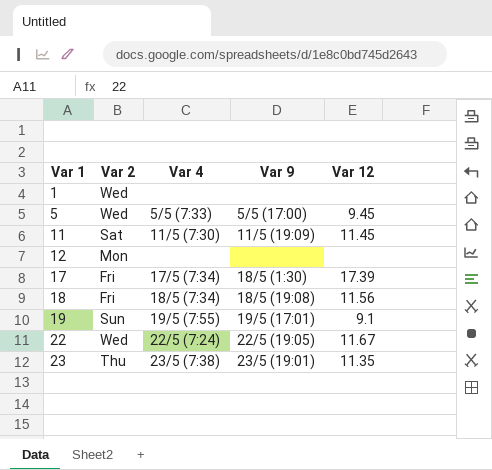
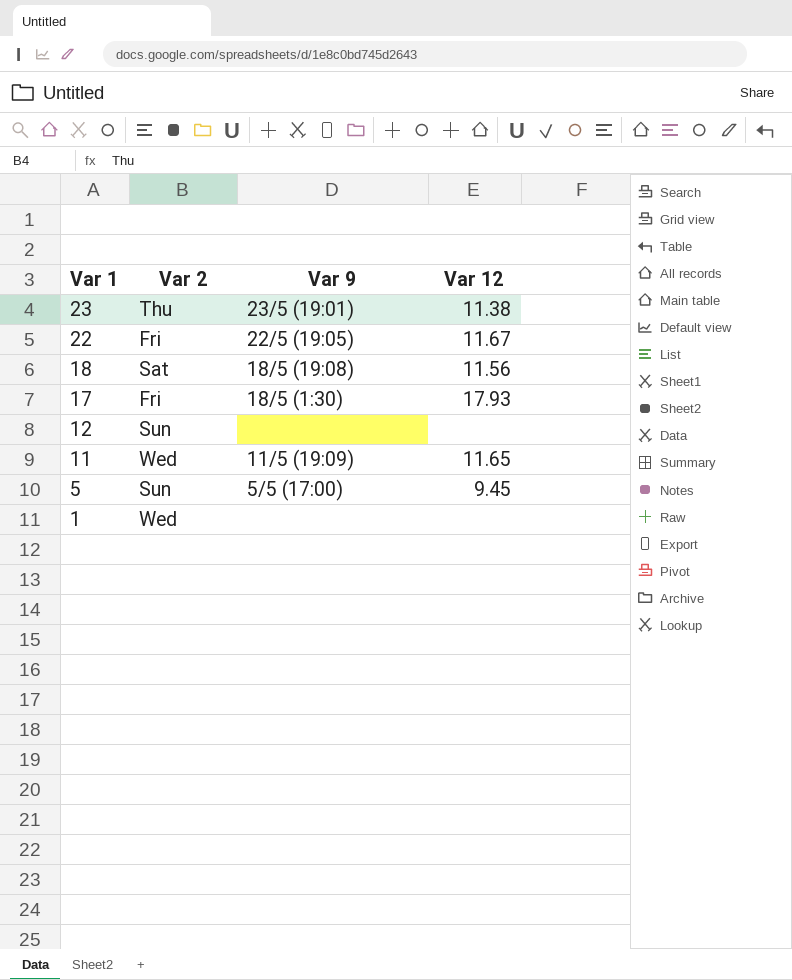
row order: Var 1 ascending -> Var 1 descending
column Var 4 | position: 3 -> none
row 19: Sun | 19/5 (7:55) | 19/5 (17:01) | 9.1 -> none
23 | Var 12: 11.35 -> 11.38
22 | Var 2: Wed -> Fri
18 | Var 2: Fri -> Sat
17 | Var 12: 17.39 -> 17.93
12 | Var 2: Mon -> Sun
11 | Var 2: Sat -> Wed
11 | Var 12: 11.45 -> 11.65
5 | Var 2: Wed -> Sun

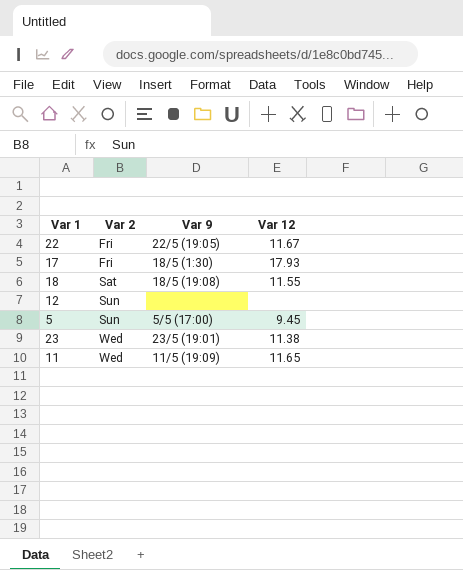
row order: Var 1 descending -> Var 2 ascending
row 1: Wed | none | none -> none
18 | Var 12: 11.56 -> 11.55
23 | Var 2: Thu -> Wed

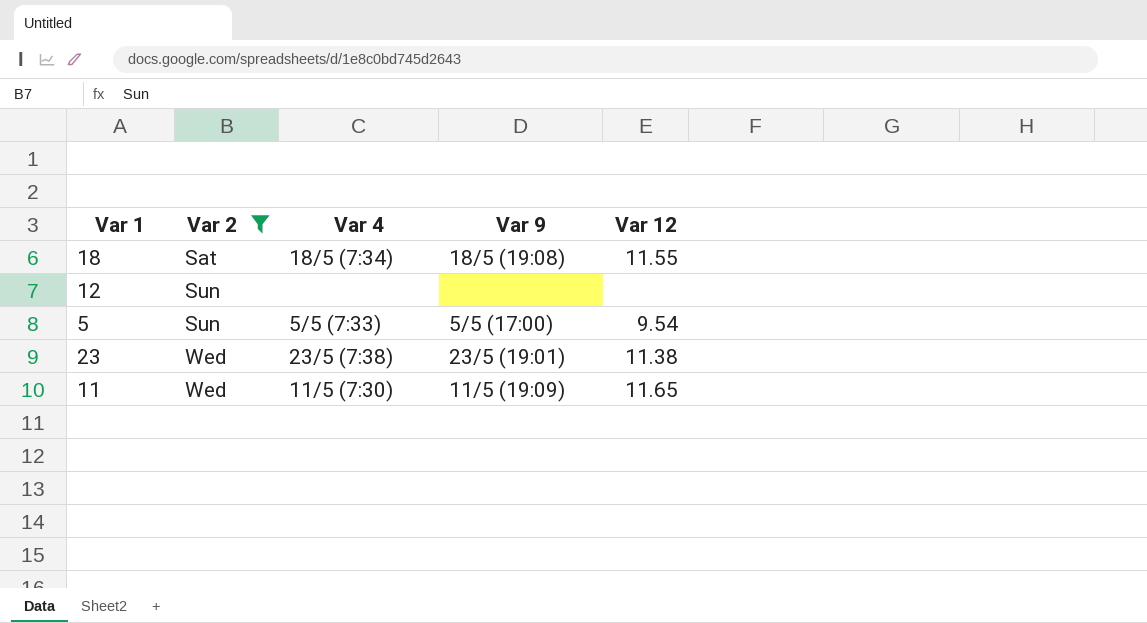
filter: none -> Var 2 != Fri
column Var 4 | position: none -> 3
5 | Var 12: 9.45 -> 9.54

